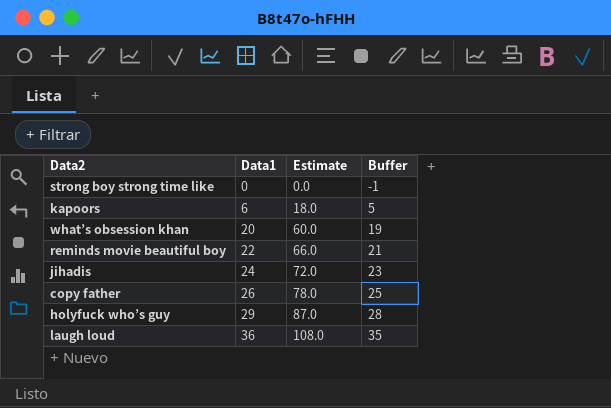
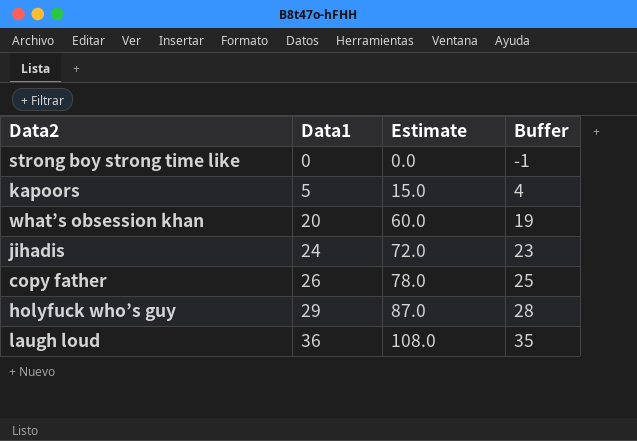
row reminds movie beautiful boy: 22 | 66.0 | 21 -> none
kapoors | Data1: 6 -> 5
kapoors | Estimate: 18.0 -> 15.0
kapoors | Buffer: 5 -> 4

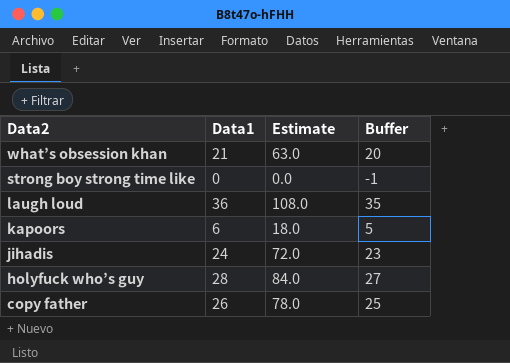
row order: Data1 ascending -> Data2 descending
what’s obsession khan | Data1: 20 -> 21
what’s obsession khan | Estimate: 60.0 -> 63.0
what’s obsession khan | Buffer: 19 -> 20
kapoors | Data1: 5 -> 6
kapoors | Estimate: 15.0 -> 18.0
kapoors | Buffer: 4 -> 5
holyfuck who’s guy | Data1: 29 -> 28
holyfuck who’s guy | Estimate: 87.0 -> 84.0
holyfuck who’s guy | Buffer: 28 -> 27

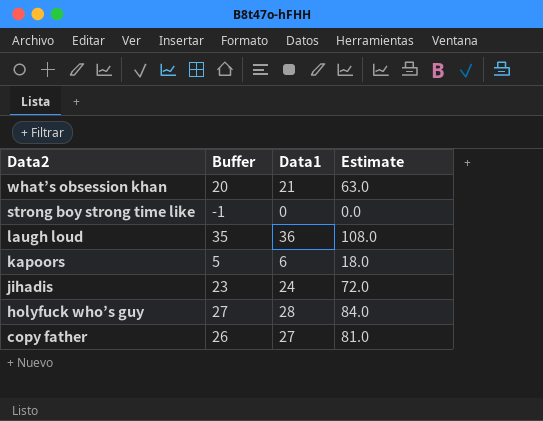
column Buffer | position: 4 -> 2
copy father | Buffer: 25 -> 26
copy father | Data1: 26 -> 27
copy father | Estimate: 78.0 -> 81.0

